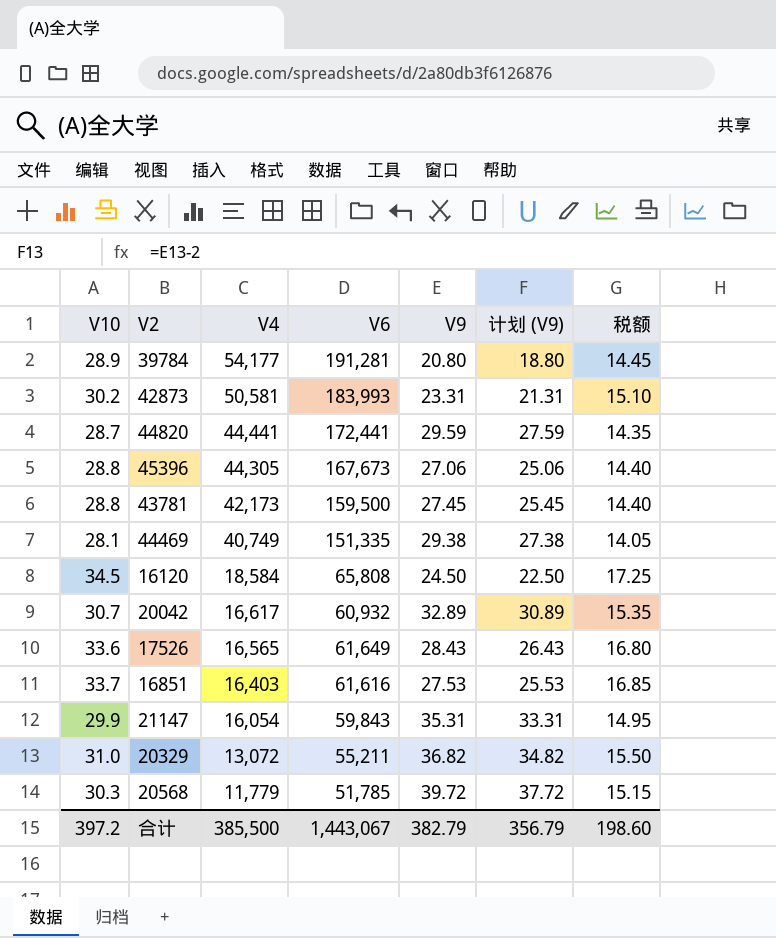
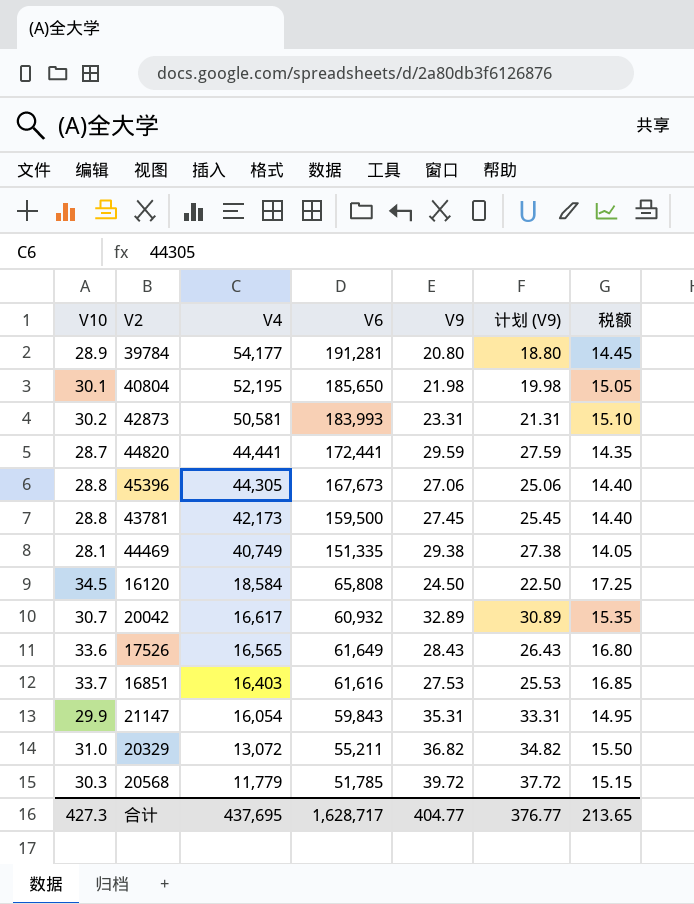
row 40804: none -> 30.1 | 52,195 | 185,650 | 21.98 | 19.98 | 15.05
合计 | V10: 397.2 -> 427.3
合计 | V4: 385,500 -> 437,695
合计 | V6: 1,443,067 -> 1,628,717
合计 | V9: 382.79 -> 404.77
合计 | 计划 (V9): 356.79 -> 376.77
合计 | 税额: 198.60 -> 213.65

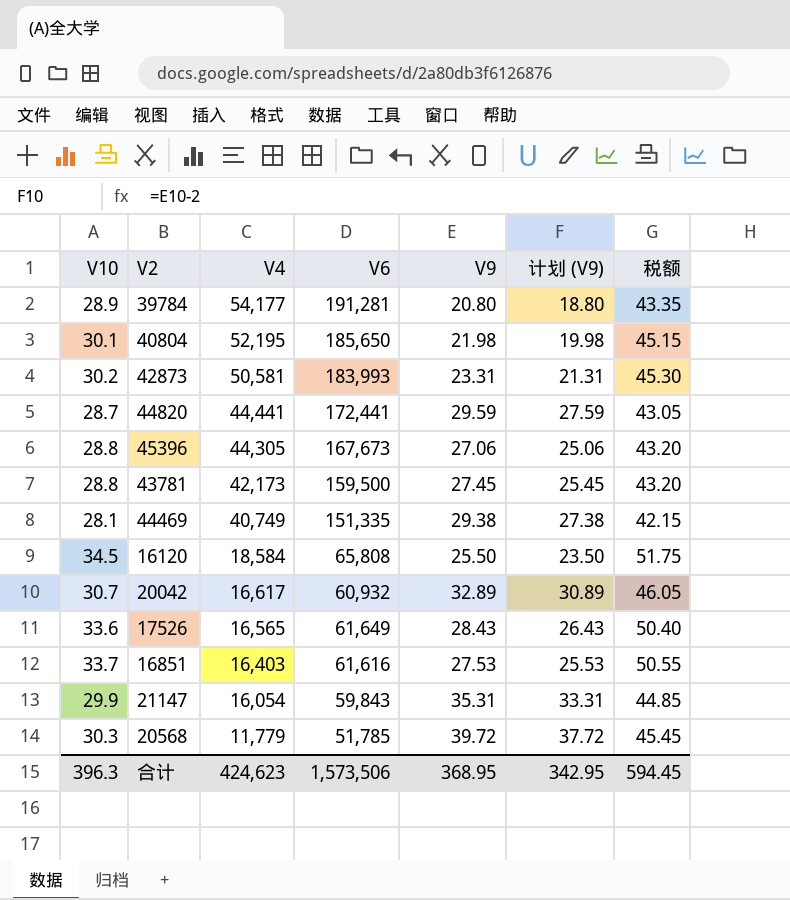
column 税额 | formula: [V10] * 0.5 -> [V10] * 1.5
row 20329: 31.0 | 13,072 | 55,211 | 36.82 | 34.82 | 15.50 -> none
16120 | V9: 24.50 -> 25.50
16120 | 计划 (V9): 22.50 -> 23.50
合计 | V10: 427.3 -> 396.3
合计 | V4: 437,695 -> 424,623
合计 | V6: 1,628,717 -> 1,573,506
合计 | V9: 404.77 -> 368.95
合计 | 计划 (V9): 376.77 -> 342.95
合计 | 税额: 213.65 -> 594.45

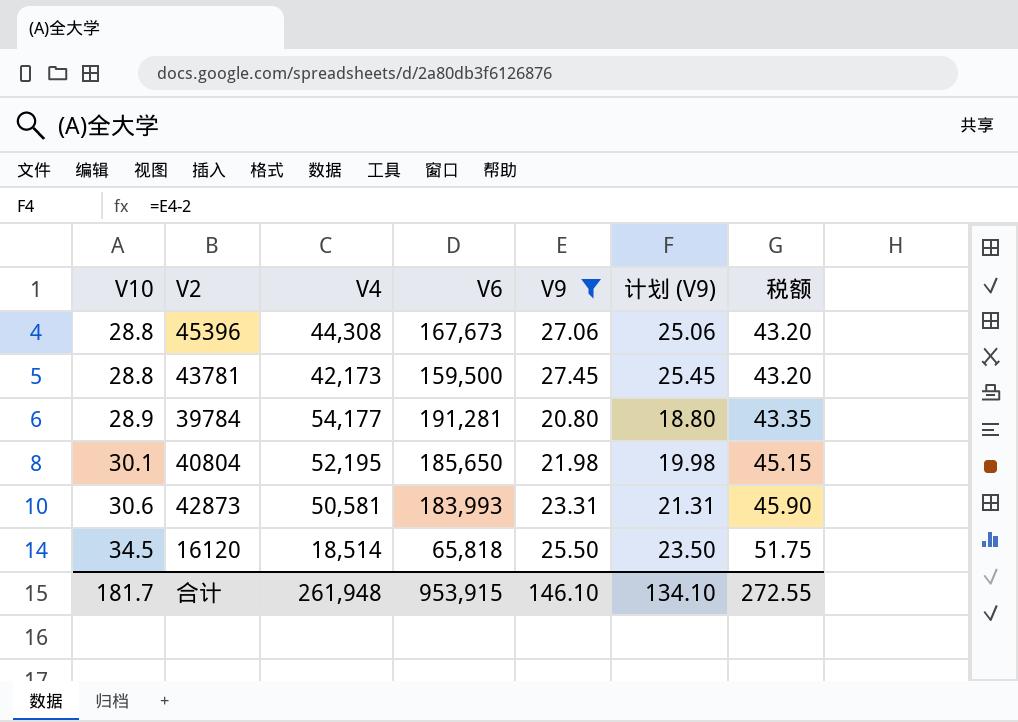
filter: none -> V9 <= 27.45
row order: V4 descending -> V10 ascending
45396 | V4: 44,305 -> 44,308
42873 | V10: 30.2 -> 30.6
42873 | 税额: 45.30 -> 45.90
16120 | V4: 18,584 -> 18,514
16120 | V6: 65,808 -> 65,818
合计 | V10: 396.3 -> 181.7
合计 | V4: 424,623 -> 261,948
合计 | V6: 1,573,506 -> 953,915
合计 | V9: 368.95 -> 146.10
合计 | 计划 (V9): 342.95 -> 134.10
合计 | 税额: 594.45 -> 272.55

